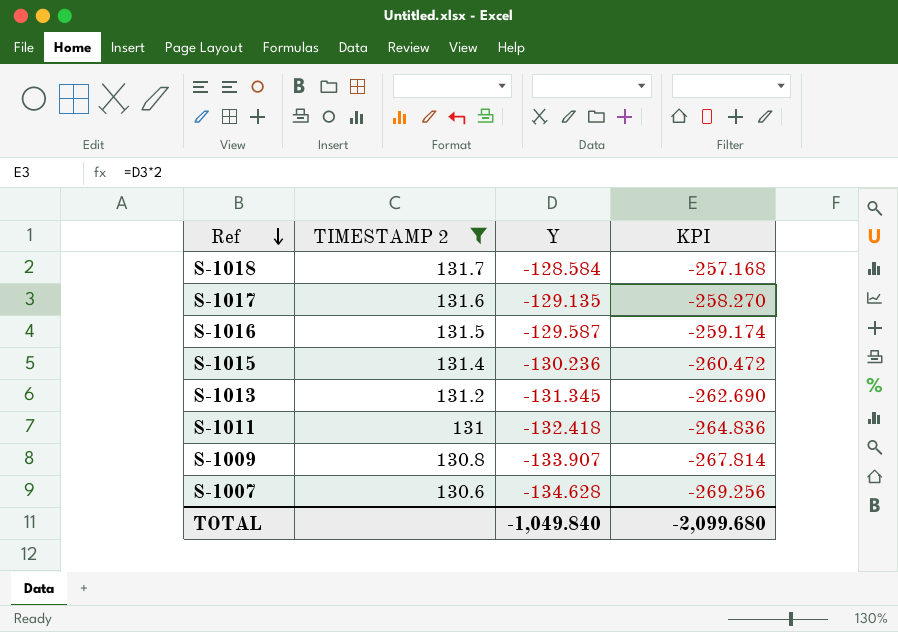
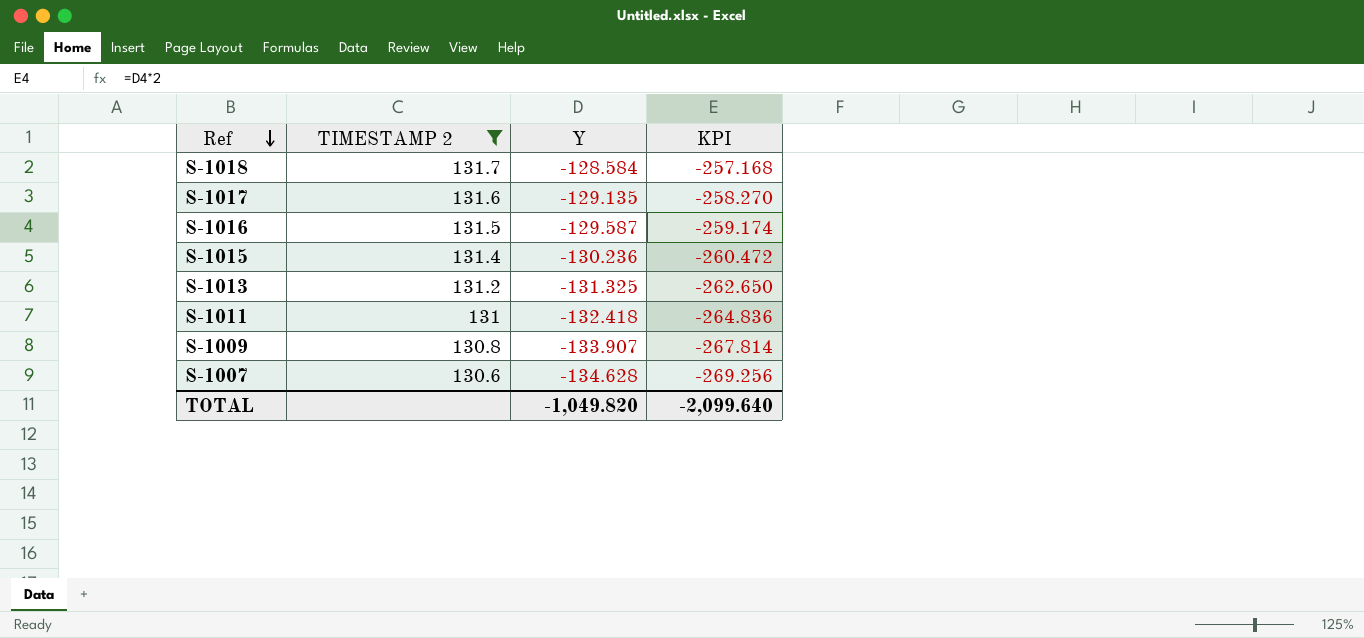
S-1013 | Y: -131.345 -> -131.325
S-1013 | KPI: -262.690 -> -262.650
TOTAL | Y: -1,049.840 -> -1,049.820
TOTAL | KPI: -2,099.680 -> -2,099.640

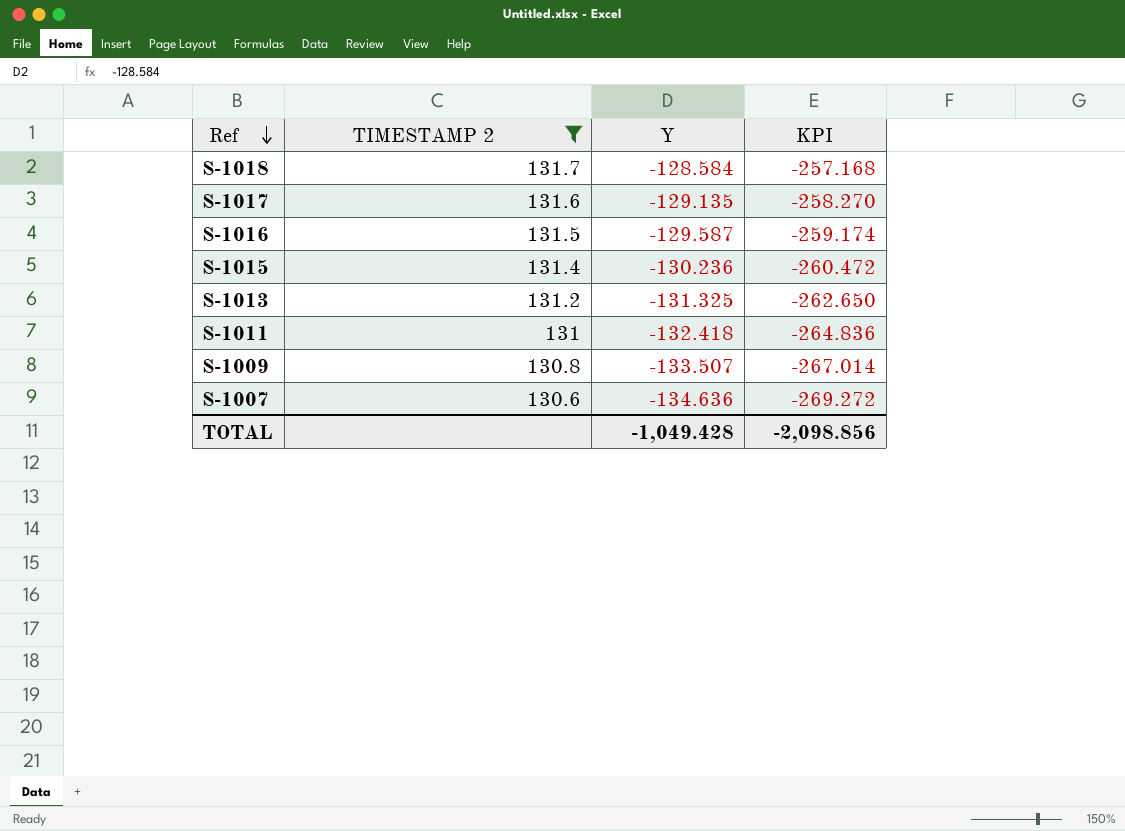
S-1009 | Y: -133.907 -> -133.507
S-1009 | KPI: -267.814 -> -267.014
S-1007 | Y: -134.628 -> -134.636
S-1007 | KPI: -269.256 -> -269.272
TOTAL | Y: -1,049.820 -> -1,049.428
TOTAL | KPI: -2,099.640 -> -2,098.856

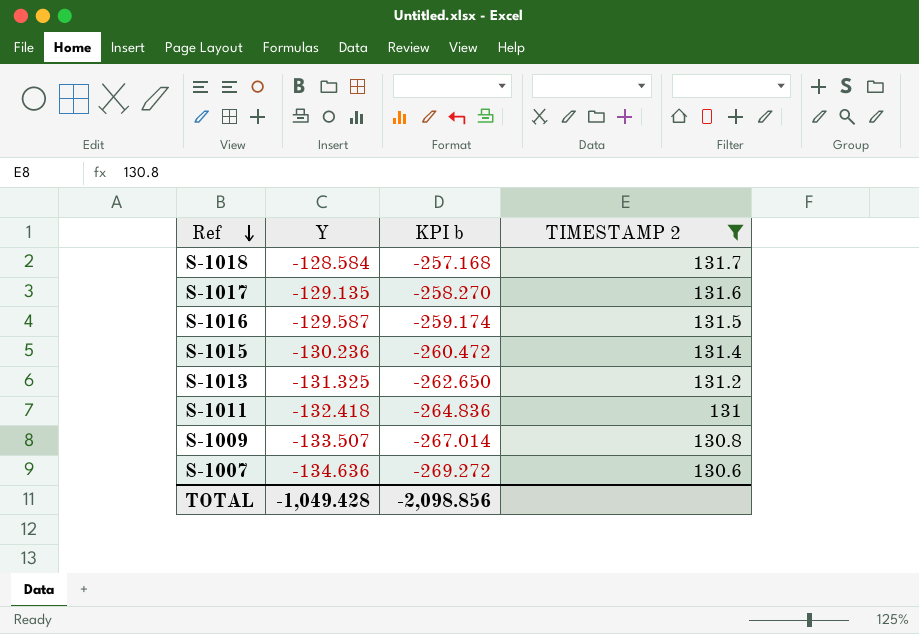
column name: KPI -> KPI b
column TIMESTAMP 2 | position: 2 -> 4

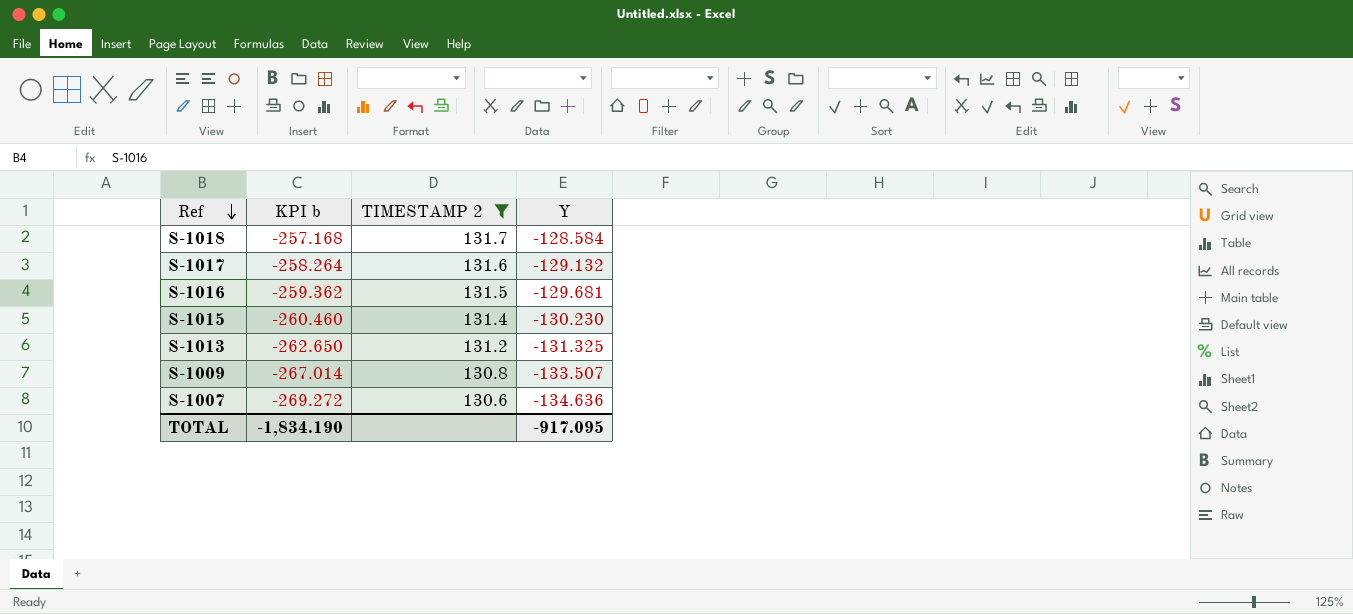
column Y | position: 2 -> 4
row S-1011: -132.418 | -264.836 | 131 -> none
S-1017 | KPI b: -258.270 -> -258.264
S-1017 | Y: -129.135 -> -129.132
S-1016 | KPI b: -259.174 -> -259.362
S-1016 | Y: -129.587 -> -129.681
S-1015 | KPI b: -260.472 -> -260.460
S-1015 | Y: -130.236 -> -130.230
TOTAL | KPI b: -2,098.856 -> -1,834.190
TOTAL | Y: -1,049.428 -> -917.095

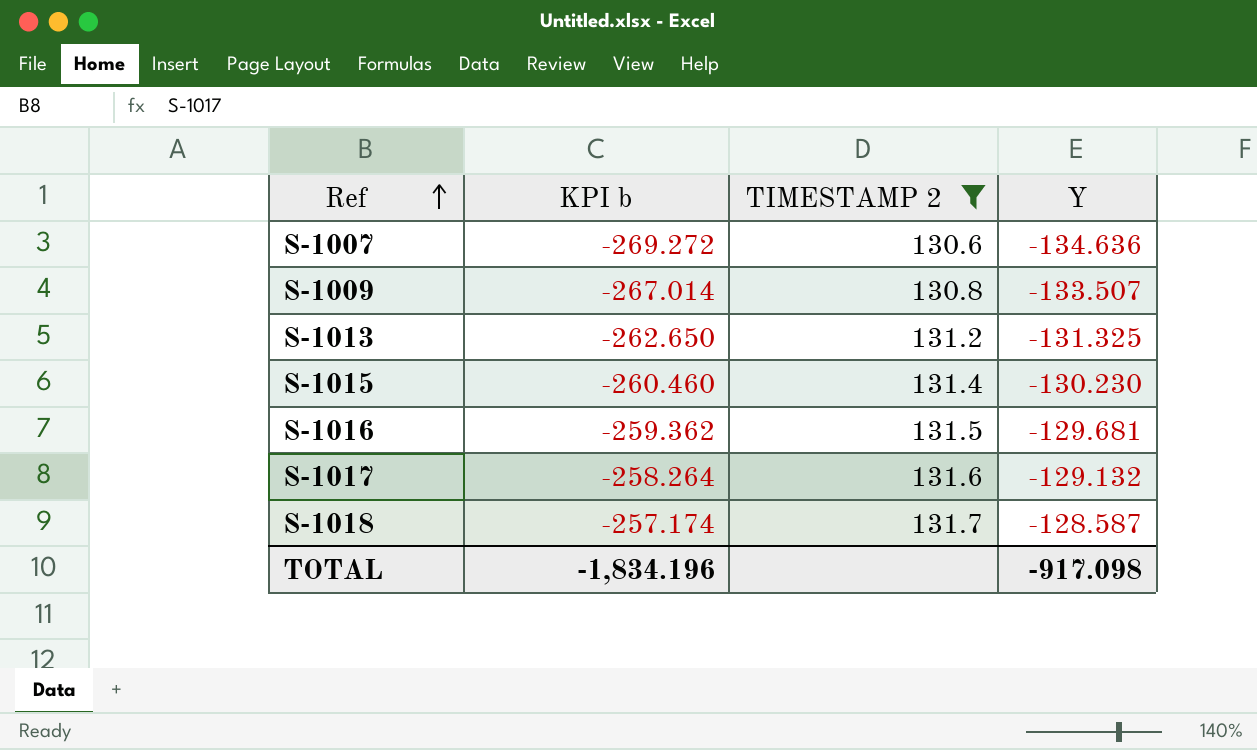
row order: Ref descending -> Ref ascending
S-1018 | KPI b: -257.168 -> -257.174
S-1018 | Y: -128.584 -> -128.587
TOTAL | KPI b: -1,834.190 -> -1,834.196
TOTAL | Y: -917.095 -> -917.098

